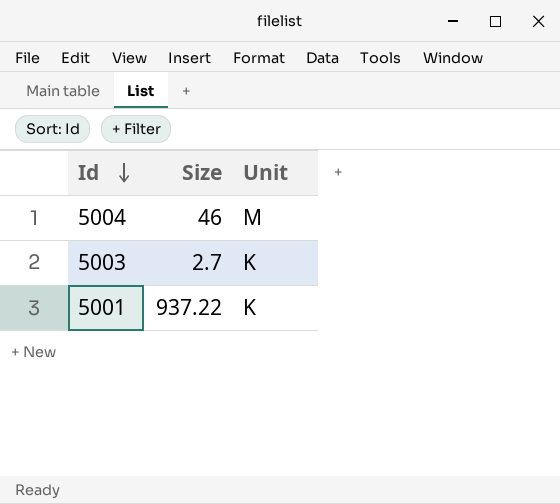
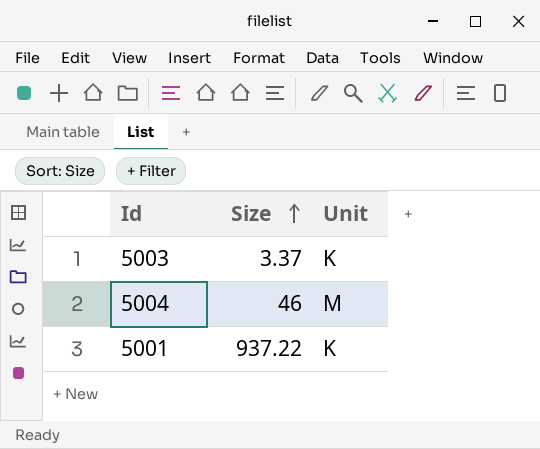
row order: Id descending -> Size ascending
5003 | Size: 2.7 -> 3.37

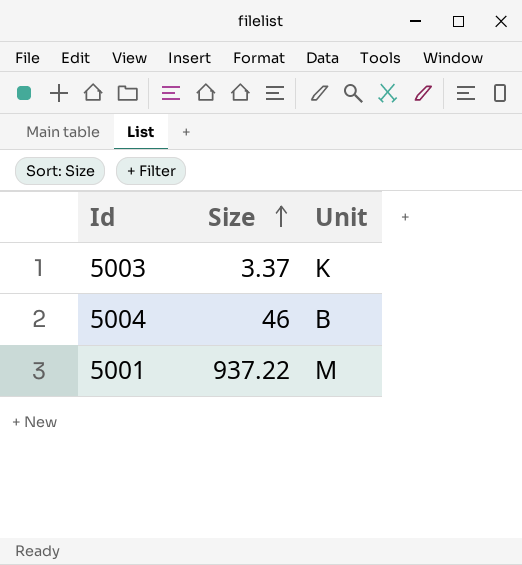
5004 | Unit: M -> B
5001 | Unit: K -> M

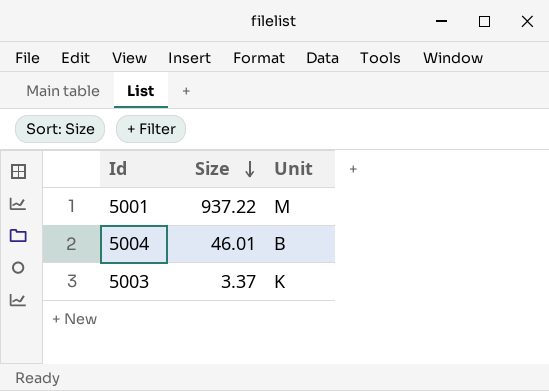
row order: Size ascending -> Size descending
5004 | Size: 46 -> 46.01

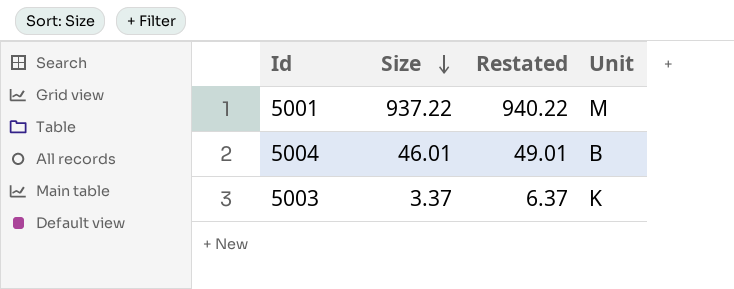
column Restated | formula: none -> [Size] + 3

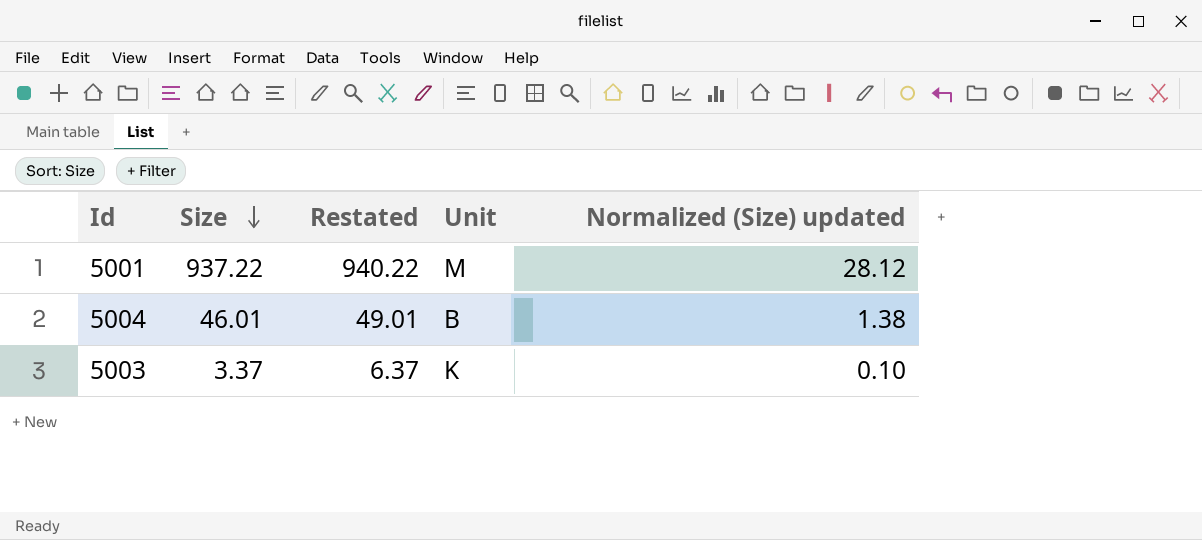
column Normalized (Size) updated | formula: none -> [Size] * 0.03

